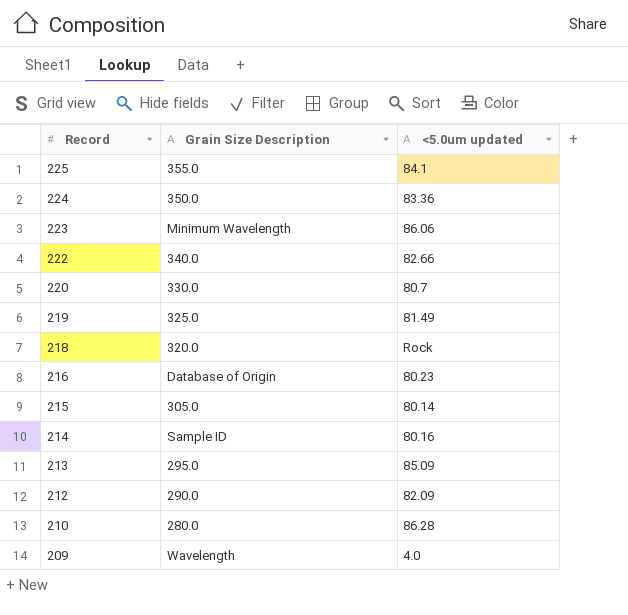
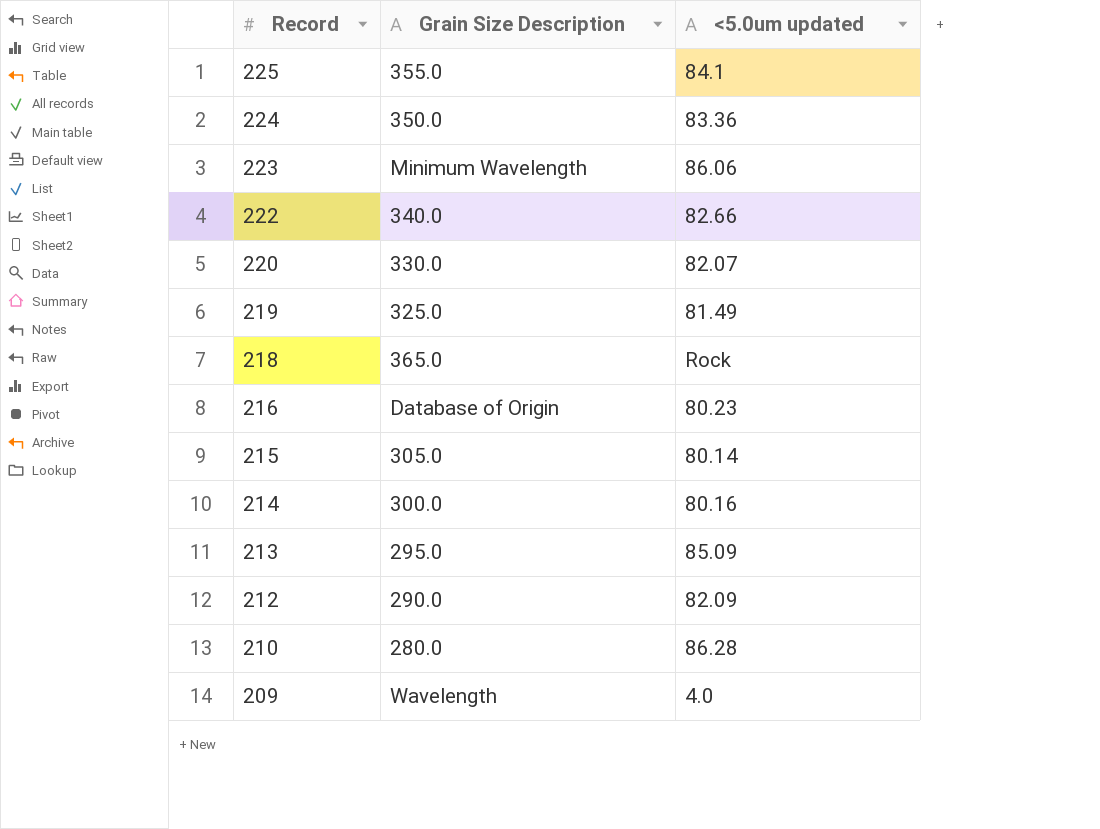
220 | <5.0um updated: 80.7 -> 82.07
218 | Grain Size Description: 320.0 -> 365.0
214 | Grain Size Description: Sample ID -> 300.0

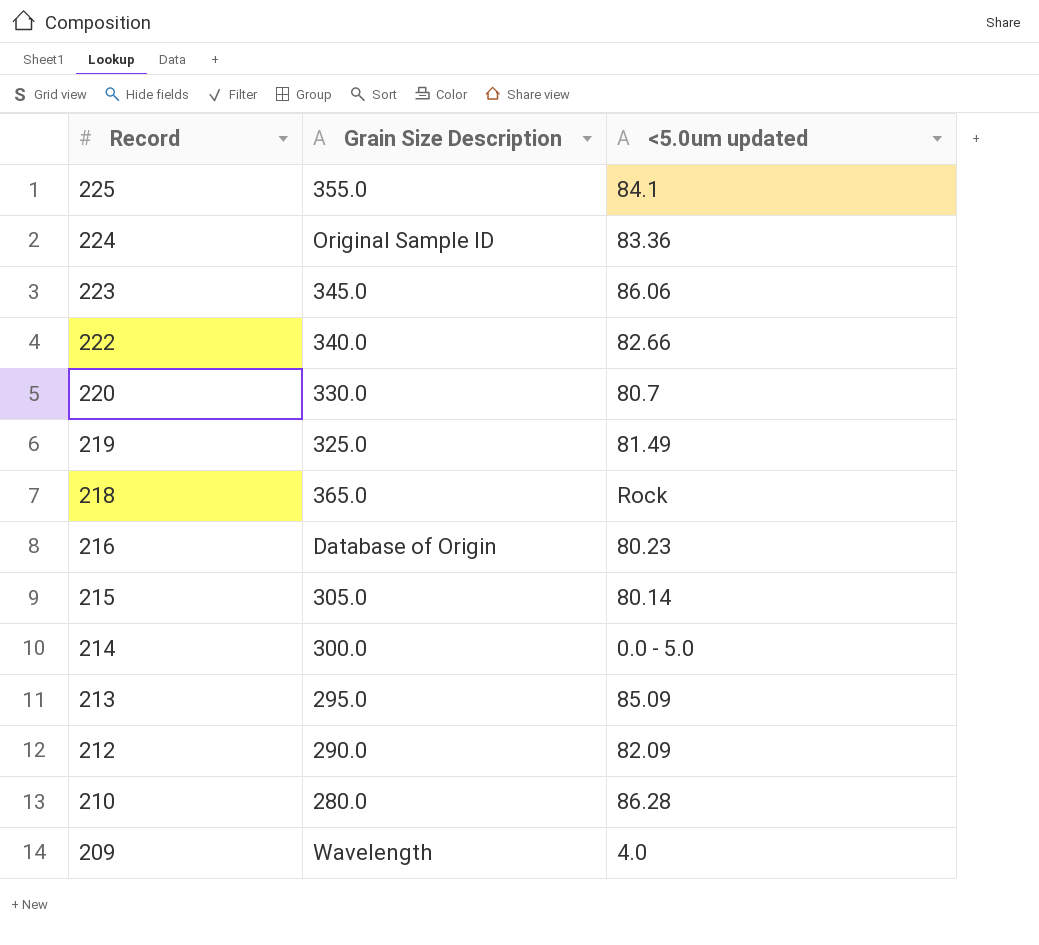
224 | Grain Size Description: 350.0 -> Original Sample ID
223 | Grain Size Description: Minimum Wavelength -> 345.0
220 | <5.0um updated: 82.07 -> 80.7
214 | <5.0um updated: 80.16 -> 0.0 - 5.0

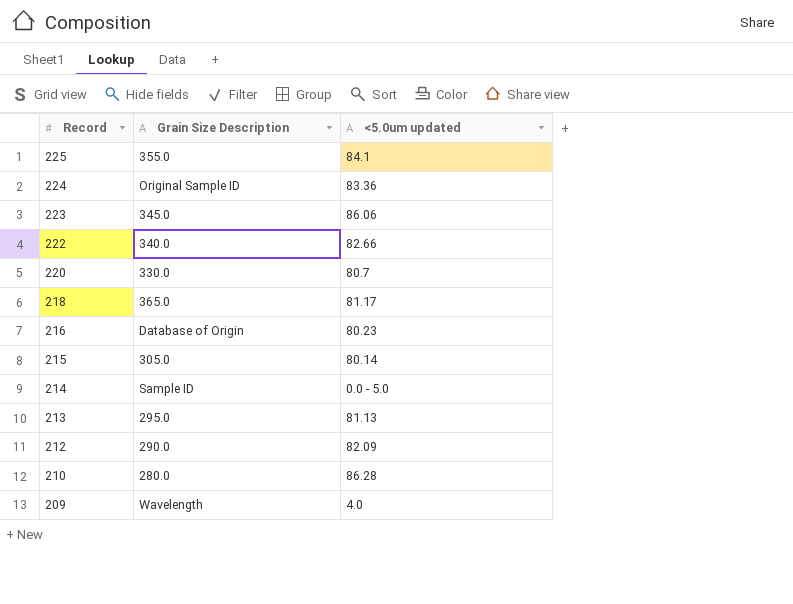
row 219: 325.0 | 81.49 -> none
218 | <5.0um updated: Rock -> 81.17
214 | Grain Size Description: 300.0 -> Sample ID
213 | <5.0um updated: 85.09 -> 81.13

